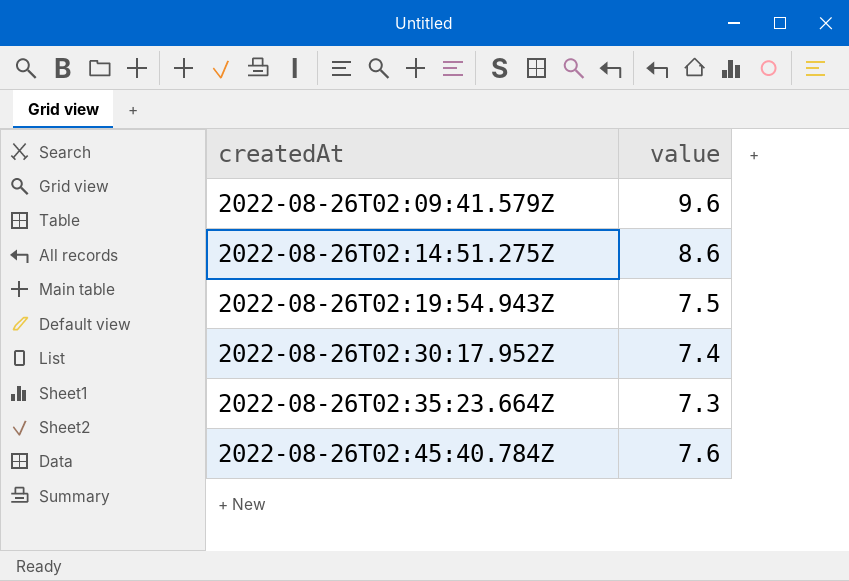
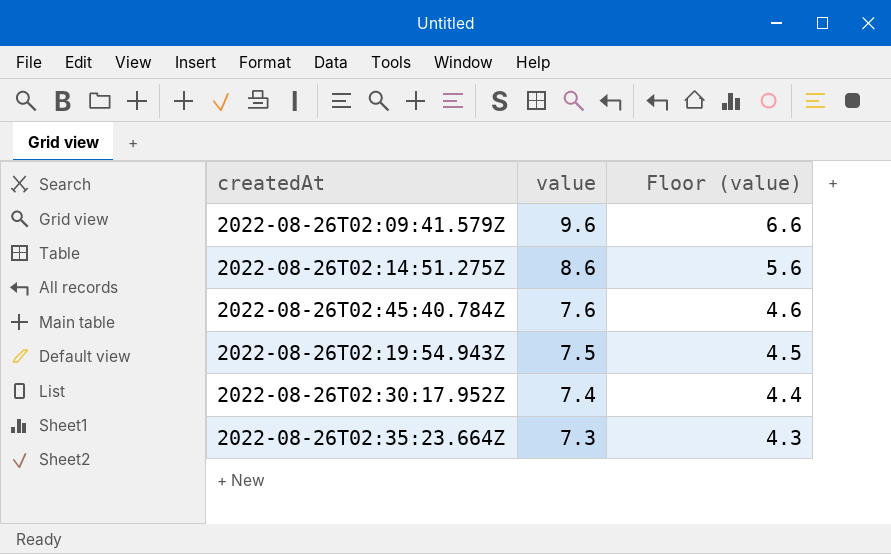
row order: createdAt ascending -> value descending
column Floor (value) | formula: none -> [value] - 3

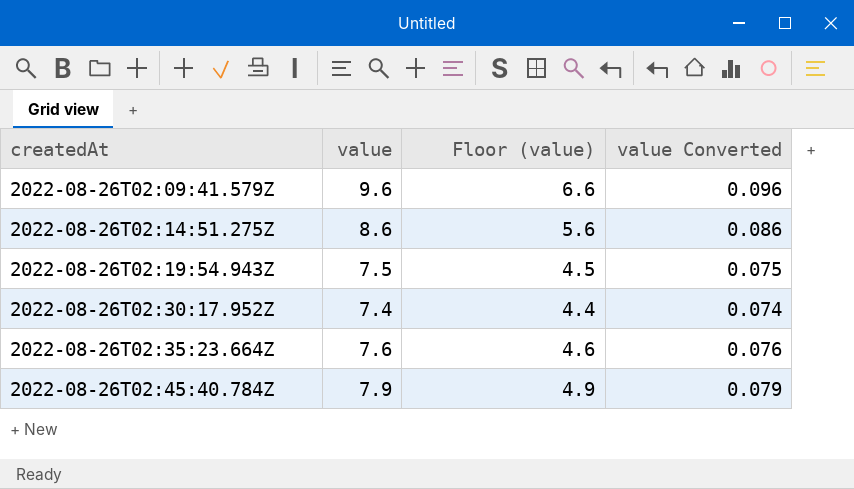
row order: value descending -> createdAt ascending
column value Converted | formula: none -> [value] * 0.01
2022-08-26T02:35:23.664Z | value: 7.3 -> 7.6
2022-08-26T02:35:23.664Z | Floor (value): 4.3 -> 4.6
2022-08-26T02:45:40.784Z | value: 7.6 -> 7.9
2022-08-26T02:45:40.784Z | Floor (value): 4.6 -> 4.9

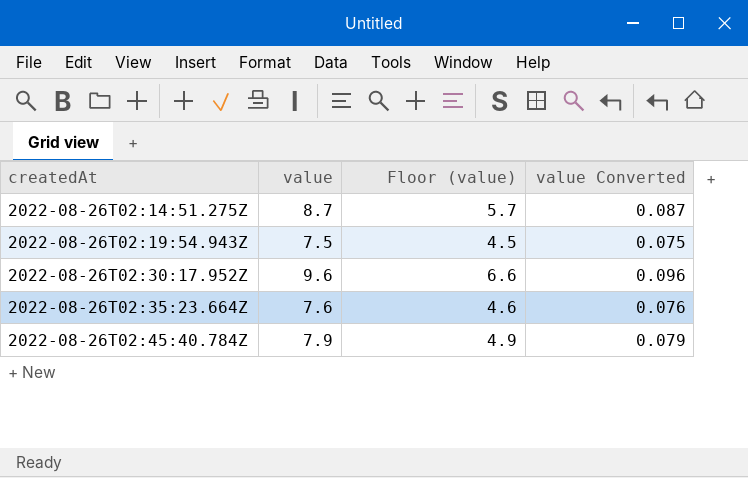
row 2022-08-26T02:09:41.579Z: 9.6 | 6.6 | 0.096 -> none
2022-08-26T02:14:51.275Z | value: 8.6 -> 8.7
2022-08-26T02:14:51.275Z | Floor (value): 5.6 -> 5.7
2022-08-26T02:14:51.275Z | value Converted: 0.086 -> 0.087
2022-08-26T02:30:17.952Z | value: 7.4 -> 9.6
2022-08-26T02:30:17.952Z | Floor (value): 4.4 -> 6.6
2022-08-26T02:30:17.952Z | value Converted: 0.074 -> 0.096

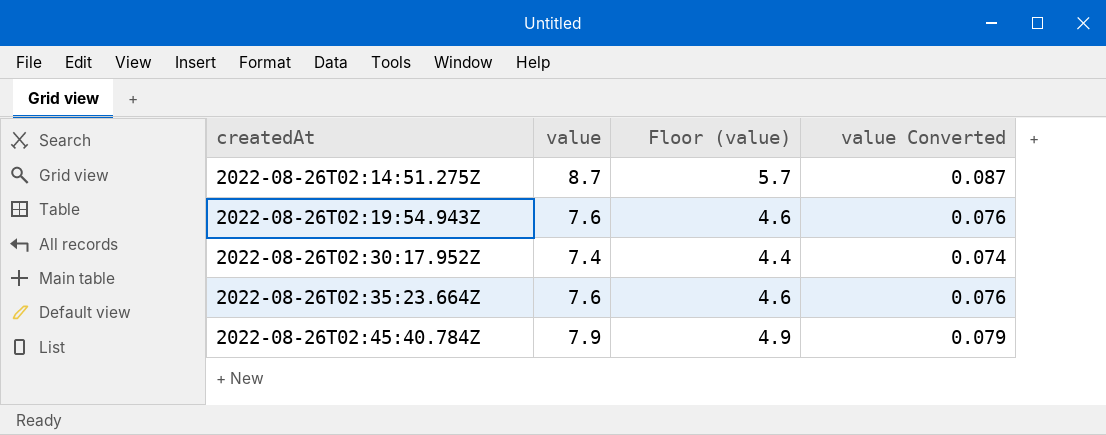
2022-08-26T02:19:54.943Z | value: 7.5 -> 7.6
2022-08-26T02:19:54.943Z | Floor (value): 4.5 -> 4.6
2022-08-26T02:19:54.943Z | value Converted: 0.075 -> 0.076
2022-08-26T02:30:17.952Z | value: 9.6 -> 7.4
2022-08-26T02:30:17.952Z | Floor (value): 6.6 -> 4.4
2022-08-26T02:30:17.952Z | value Converted: 0.096 -> 0.074

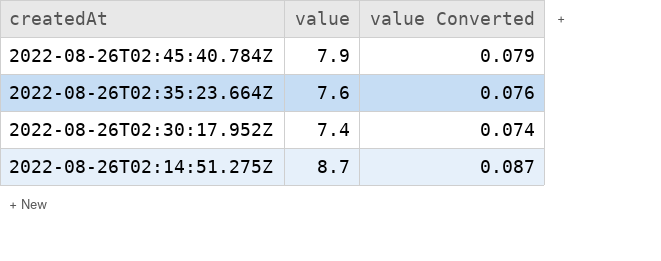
row order: createdAt ascending -> createdAt descending
column Floor (value) | formula: [value] - 3 -> none
row 2022-08-26T02:19:54.943Z: 7.6 | 4.6 | 0.076 -> none

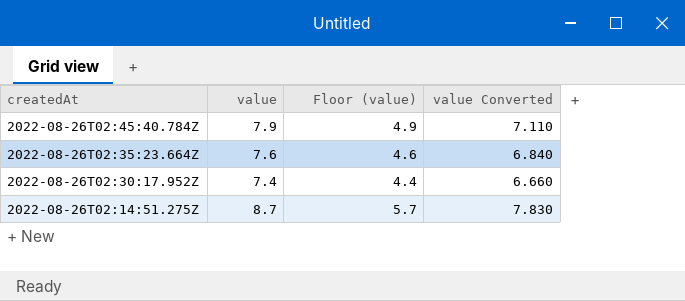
column Floor (value) | formula: none -> [value] - 3
column value Converted | formula: [value] * 0.01 -> [value] * 0.9

